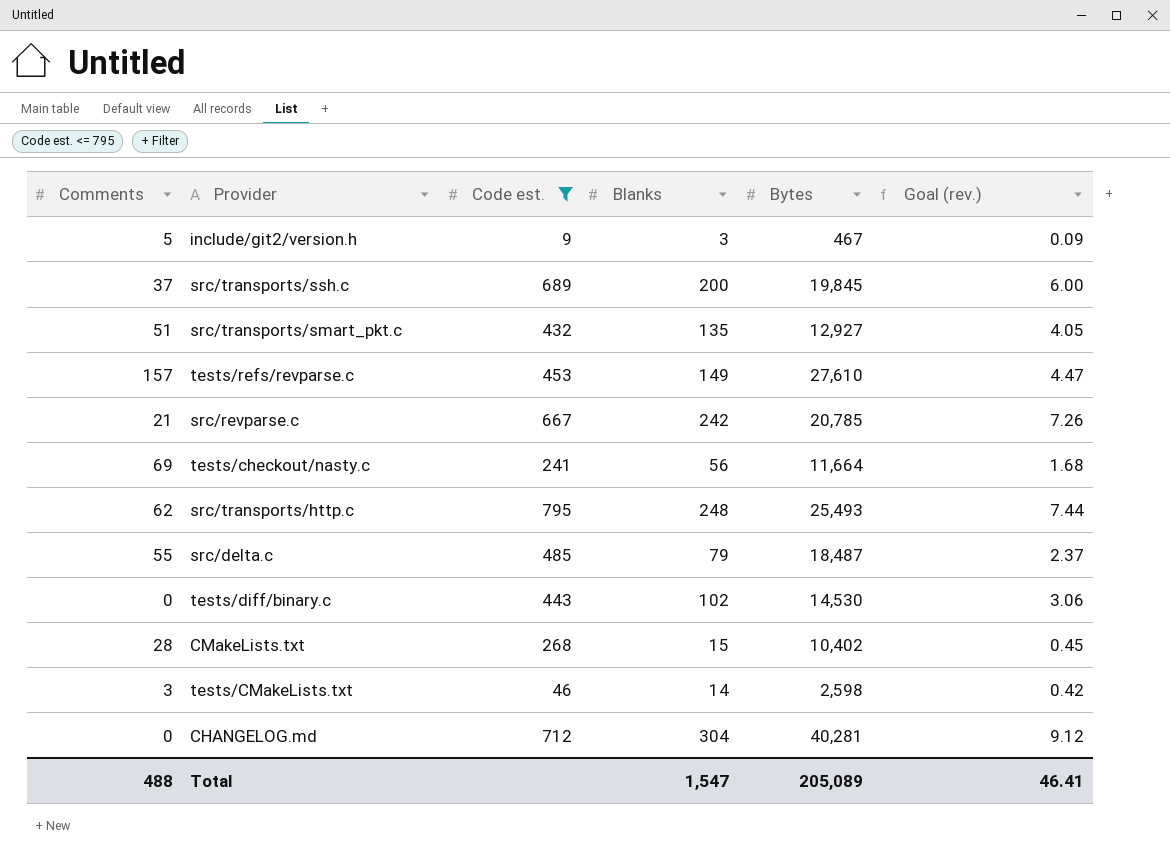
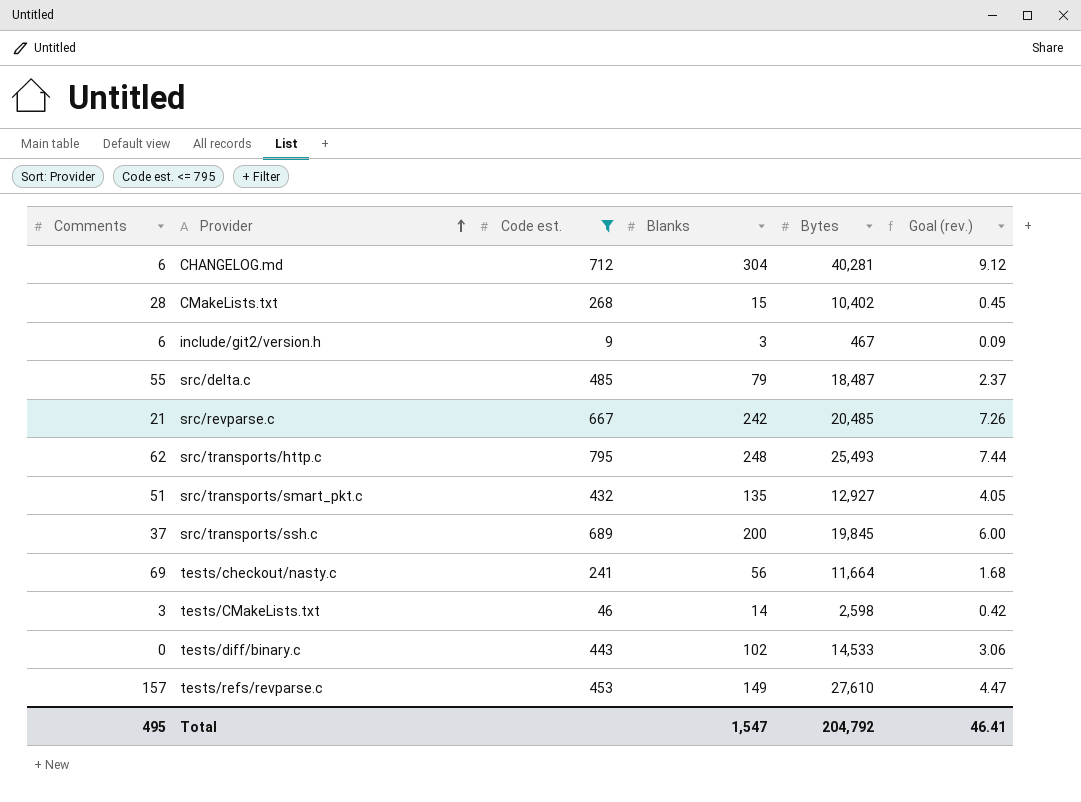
row order: none -> Provider ascending
CHANGELOG.md | Comments: 0 -> 6
include/git2/version.h | Comments: 5 -> 6
src/revparse.c | Bytes: 20,785 -> 20,485
tests/diff/binary.c | Bytes: 14,530 -> 14,533
Total | Comments: 488 -> 495
Total | Bytes: 205,089 -> 204,792

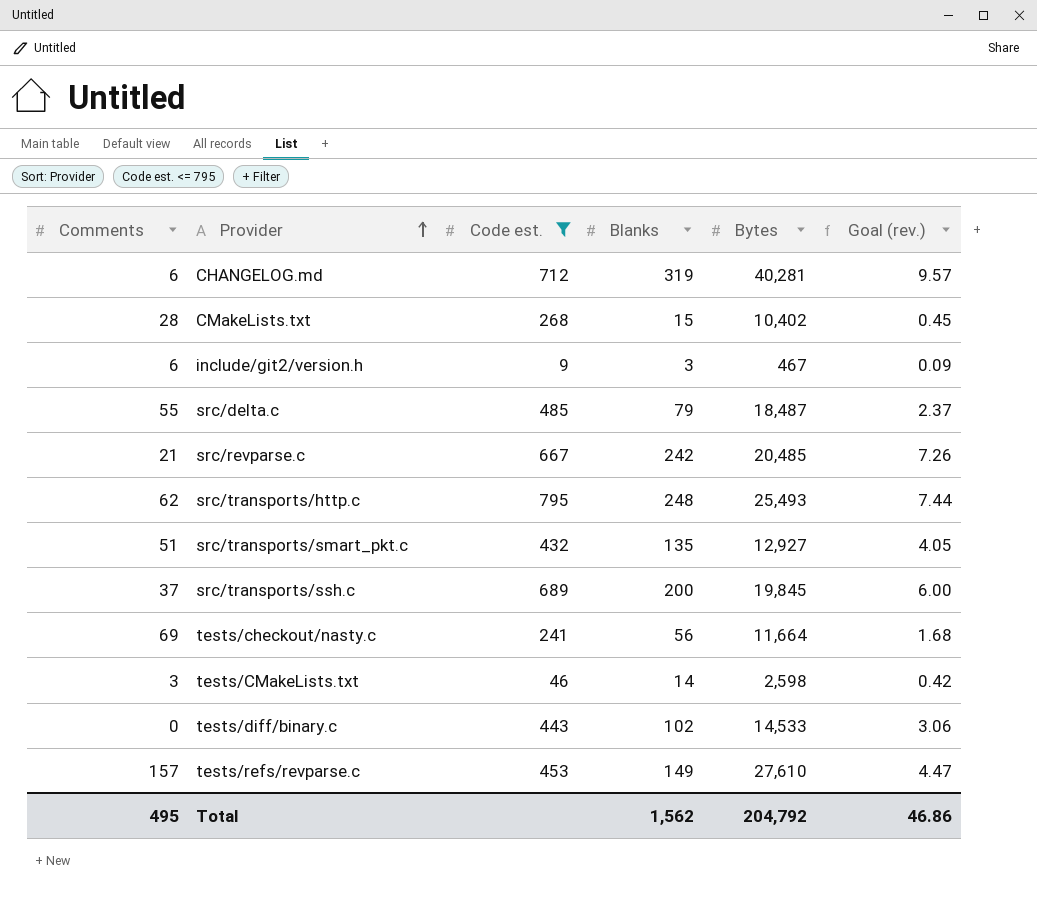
CHANGELOG.md | Blanks: 304 -> 319
CHANGELOG.md | Goal (rev.): 9.12 -> 9.57
Total | Blanks: 1,547 -> 1,562
Total | Goal (rev.): 46.41 -> 46.86

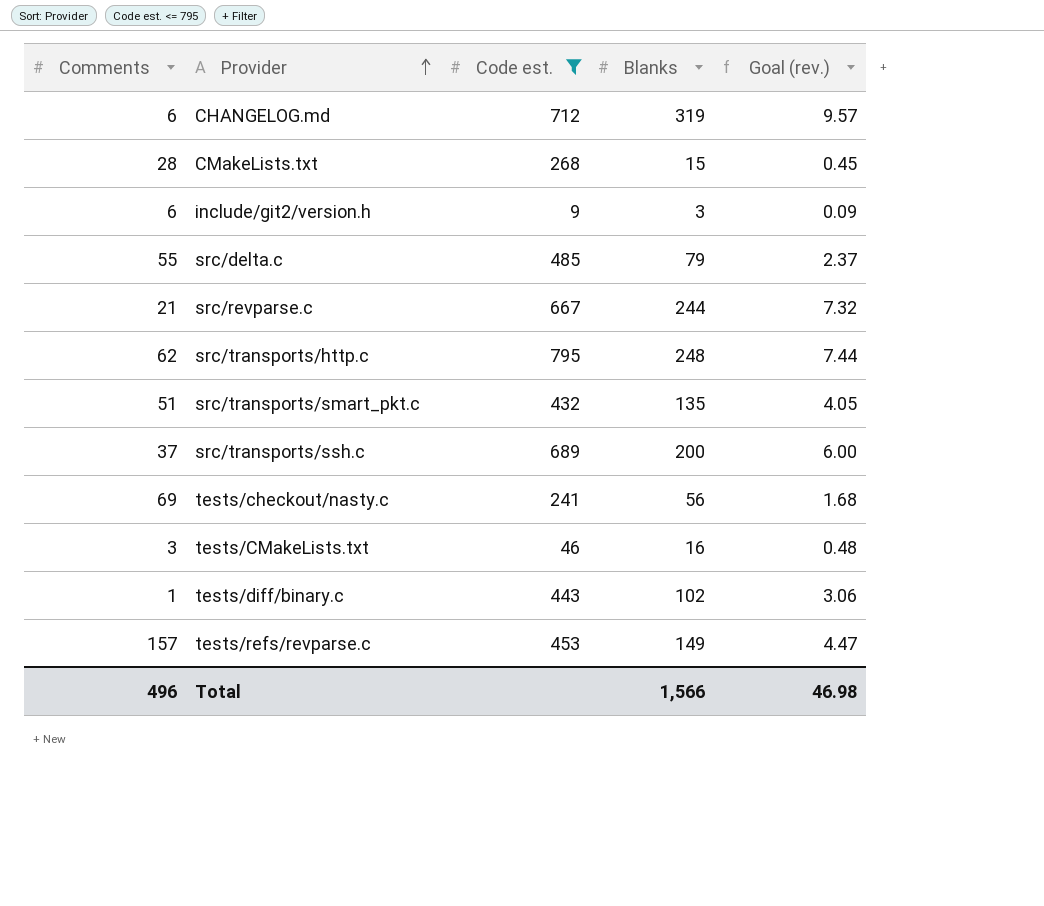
column Bytes | position: 5 -> none
src/revparse.c | Blanks: 242 -> 244
src/revparse.c | Goal (rev.): 7.26 -> 7.32
tests/CMakeLists.txt | Blanks: 14 -> 16
tests/CMakeLists.txt | Goal (rev.): 0.42 -> 0.48
tests/diff/binary.c | Comments: 0 -> 1
Total | Comments: 495 -> 496
Total | Blanks: 1,562 -> 1,566
Total | Goal (rev.): 46.86 -> 46.98

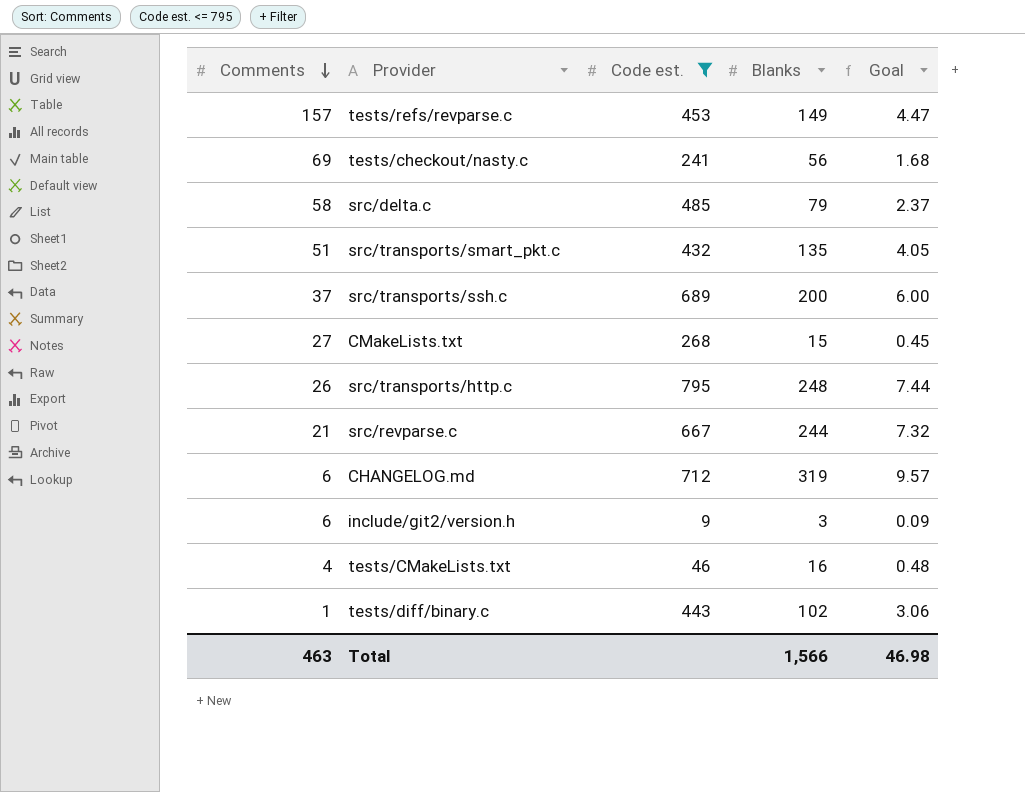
row order: Provider ascending -> Comments descending
column name: Goal (rev.) -> Goal
src/delta.c | Comments: 55 -> 58
CMakeLists.txt | Comments: 28 -> 27
src/transports/http.c | Comments: 62 -> 26
tests/CMakeLists.txt | Comments: 3 -> 4
Total | Comments: 496 -> 463

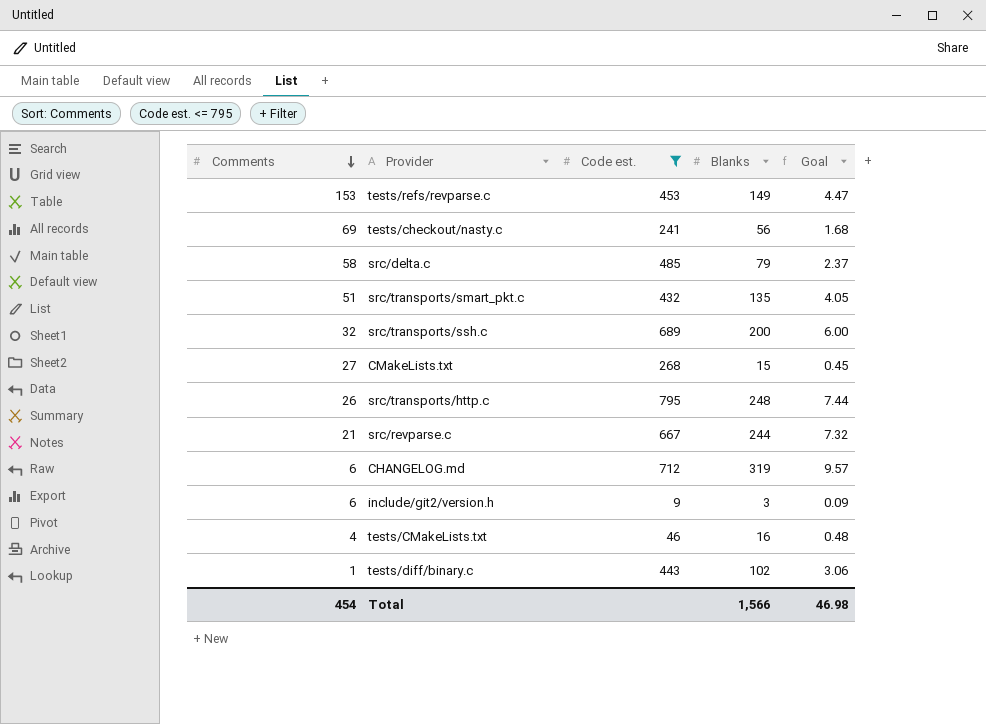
tests/refs/revparse.c | Comments: 157 -> 153
src/transports/ssh.c | Comments: 37 -> 32
Total | Comments: 463 -> 454

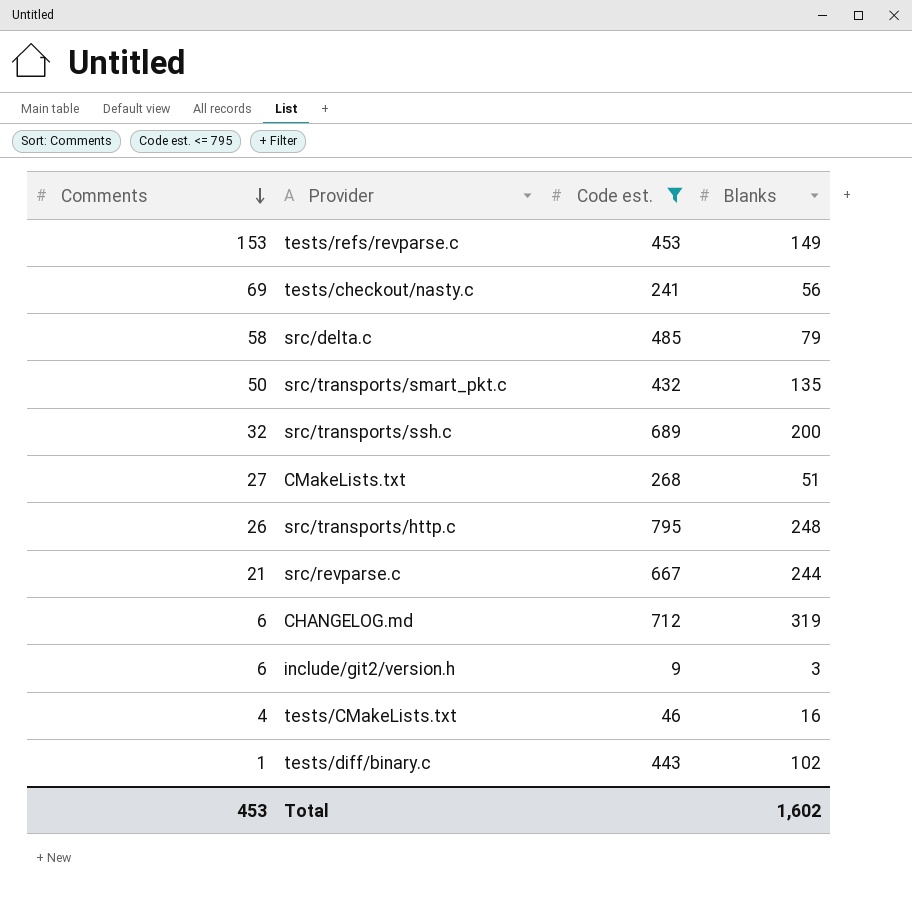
column Goal | formula: [Blanks] * 0.03 -> none
src/transports/smart_pkt.c | Comments: 51 -> 50
CMakeLists.txt | Blanks: 15 -> 51
Total | Comments: 454 -> 453
Total | Blanks: 1,566 -> 1,602

